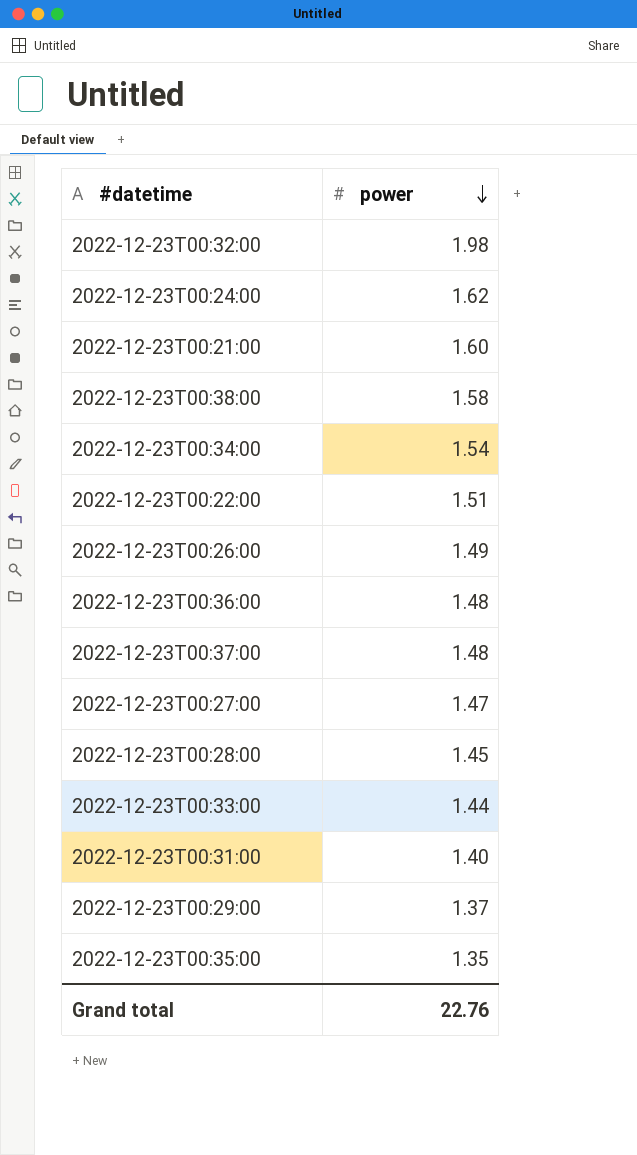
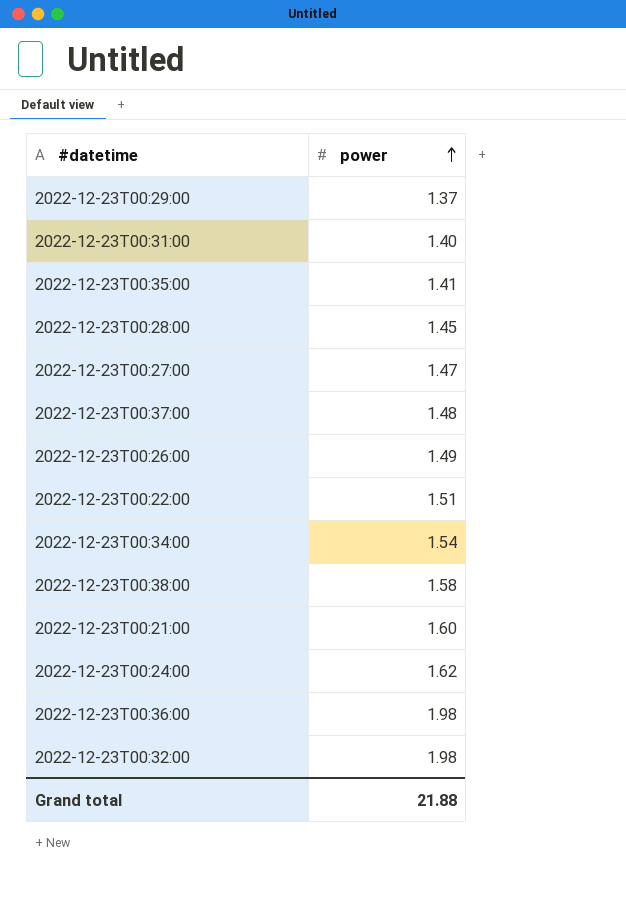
row order: power descending -> power ascending
row 2022-12-23T00:33:00: 1.44 -> none
2022-12-23T00:35:00 | power: 1.35 -> 1.41
2022-12-23T00:36:00 | power: 1.48 -> 1.98
Grand total | power: 22.76 -> 21.88

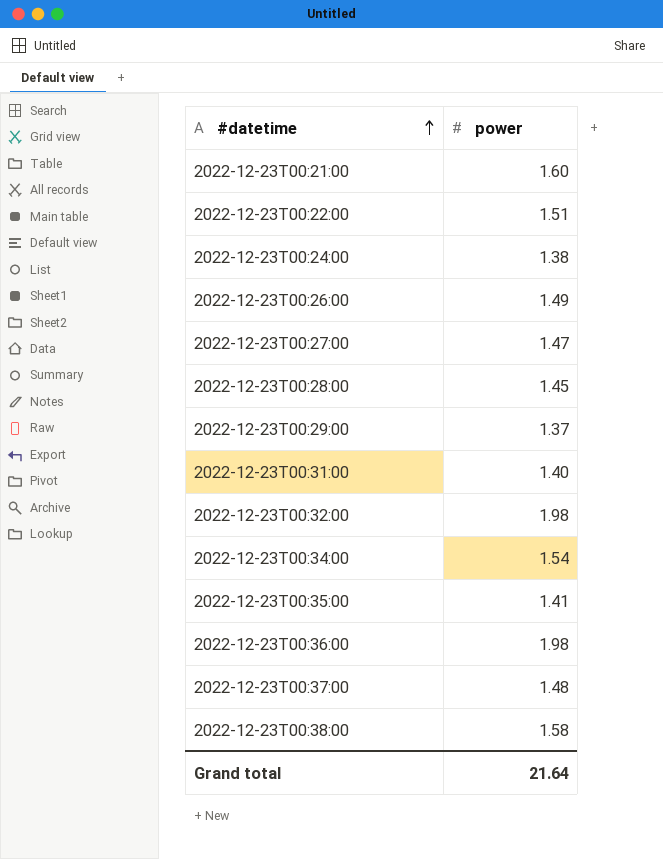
row order: power ascending -> #datetime ascending
2022-12-23T00:24:00 | power: 1.62 -> 1.38
Grand total | power: 21.88 -> 21.64

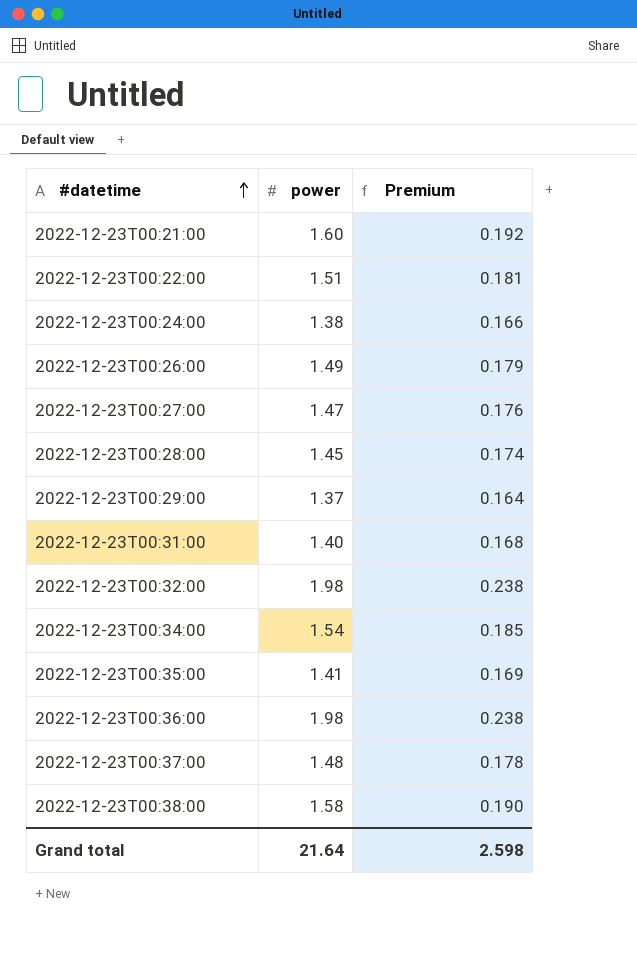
column Premium | formula: none -> [power] * 0.12

